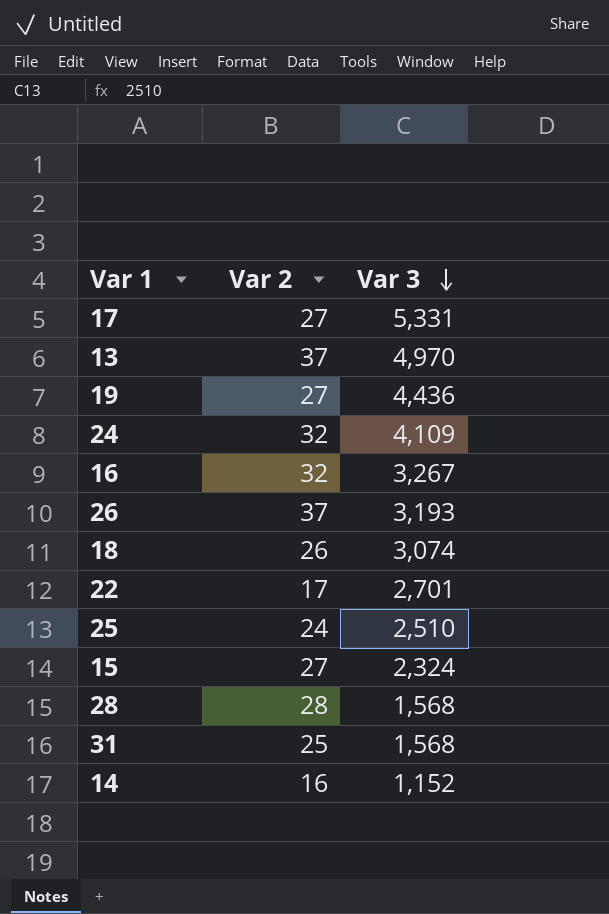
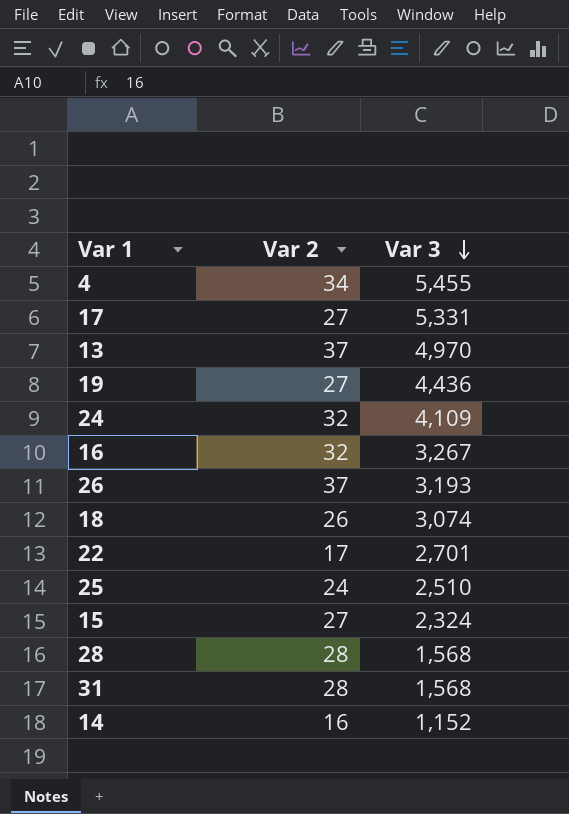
row 4: none -> 34 | 5,455
31 | Var 2: 25 -> 28

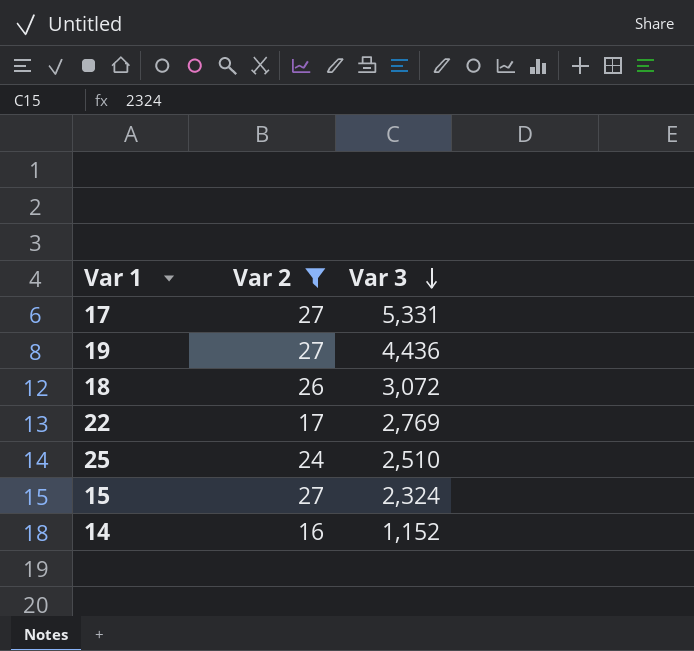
filter: none -> Var 2 <= 27
18 | Var 3: 3,074 -> 3,072
22 | Var 3: 2,701 -> 2,769

